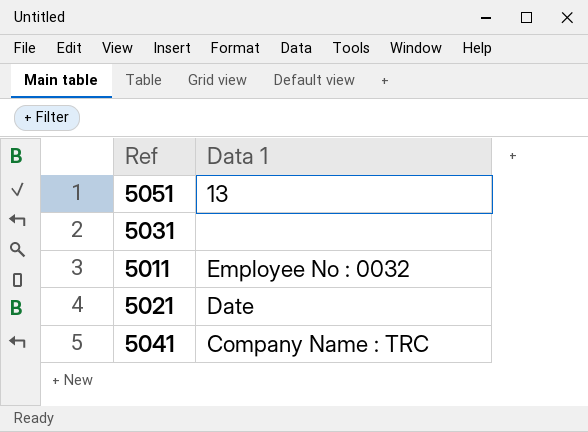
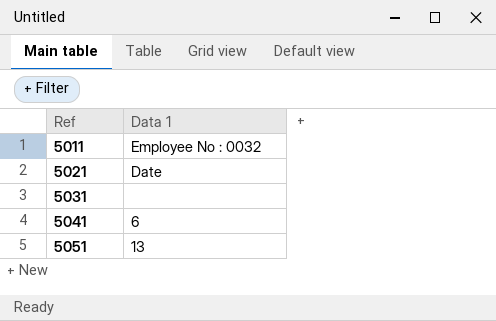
row order: none -> Ref ascending
5041 | Data 1: Company Name : TRC -> 6

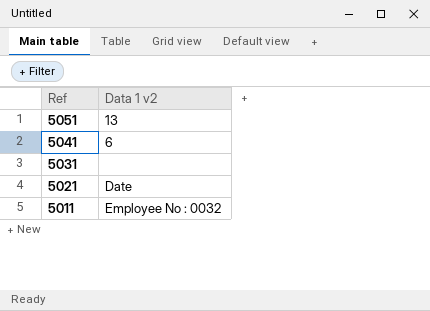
row order: Ref ascending -> Ref descending
column name: Data 1 -> Data 1 v2

